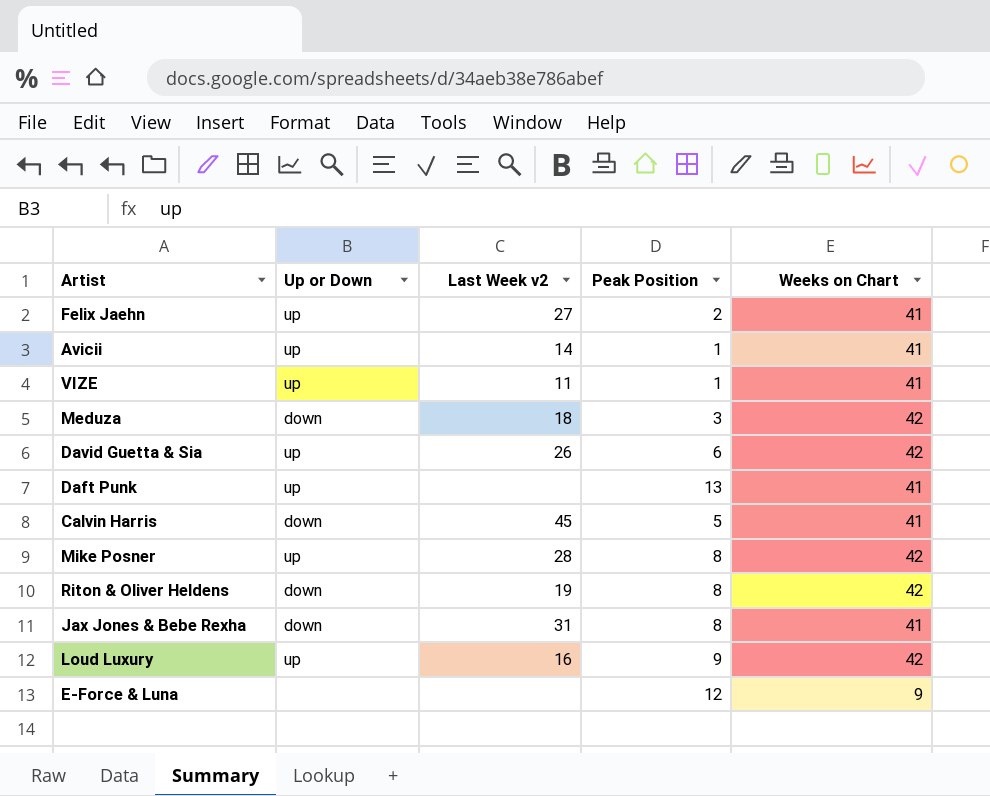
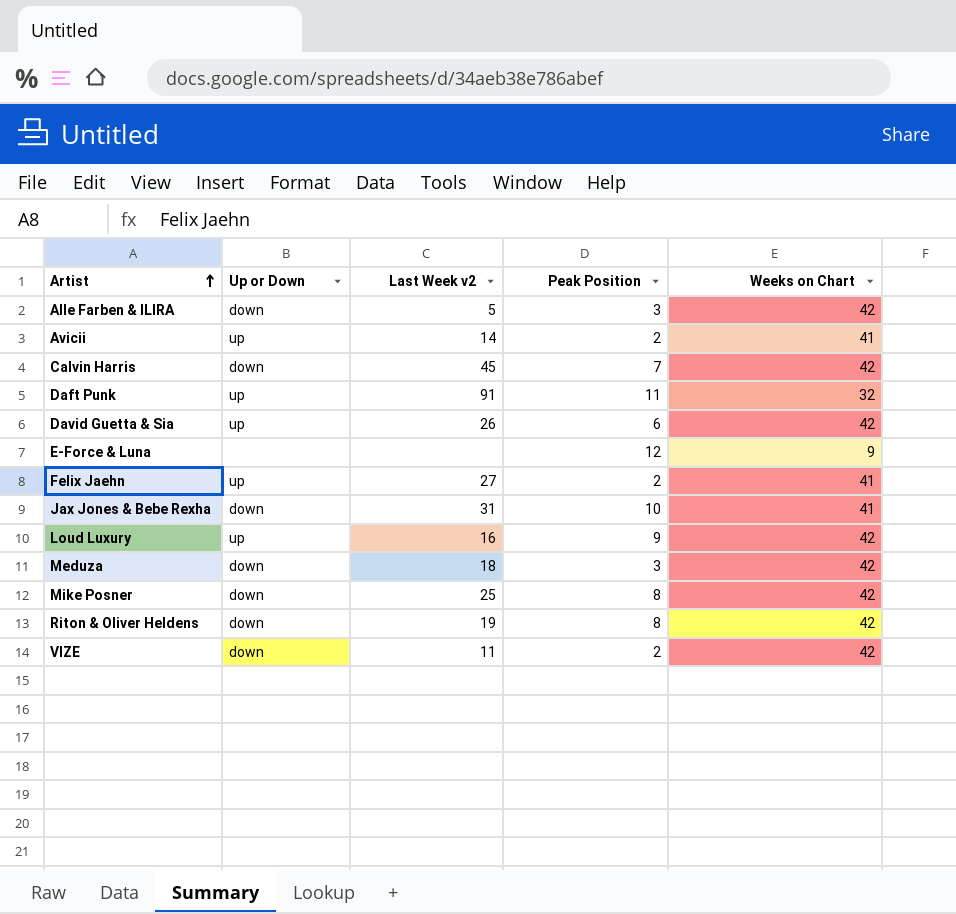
row order: none -> Artist ascending
row Alle Farben & ILIRA: none -> down | 5 | 3 | 42
Avicii | Peak Position: 1 -> 2
Calvin Harris | Peak Position: 5 -> 7
Calvin Harris | Weeks on Chart: 41 -> 42
Daft Punk | Last Week v2: none -> 91
Daft Punk | Peak Position: 13 -> 11
Daft Punk | Weeks on Chart: 41 -> 32
Jax Jones & Bebe Rexha | Peak Position: 8 -> 10
Mike Posner | Up or Down: up -> down
Mike Posner | Last Week v2: 28 -> 25
VIZE | Up or Down: up -> down
VIZE | Peak Position: 1 -> 2
VIZE | Weeks on Chart: 41 -> 42

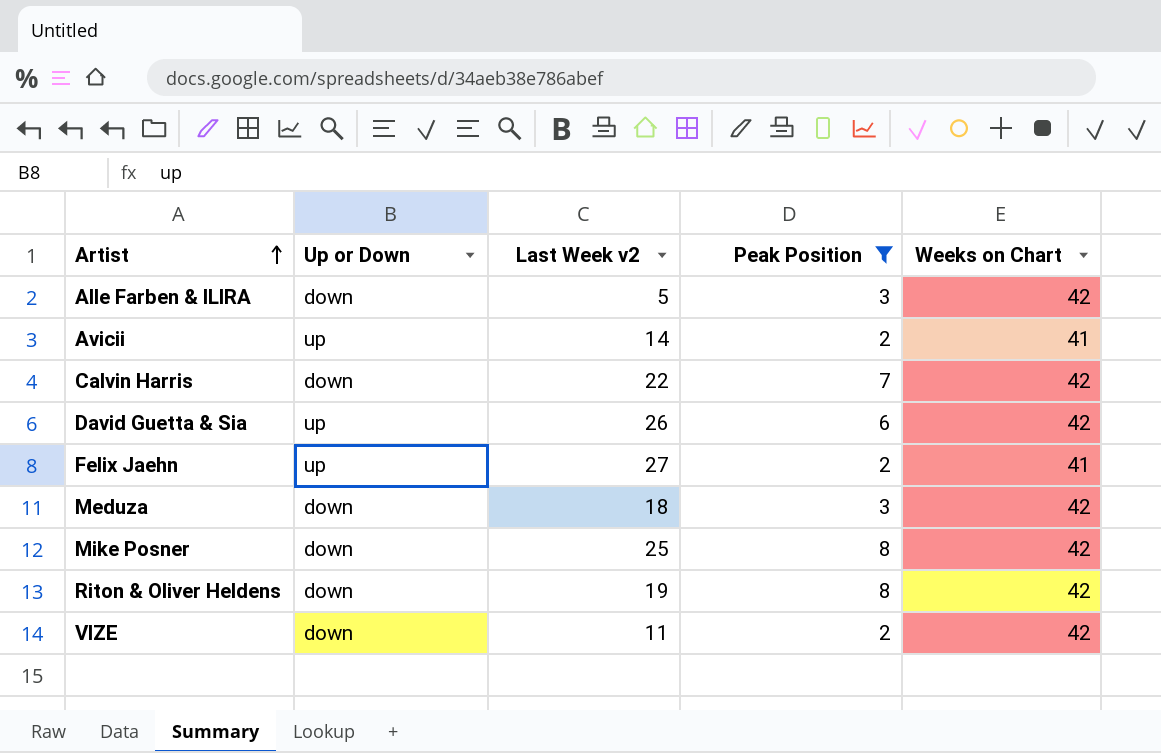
filter: none -> Peak Position <= 8
Calvin Harris | Last Week v2: 45 -> 22

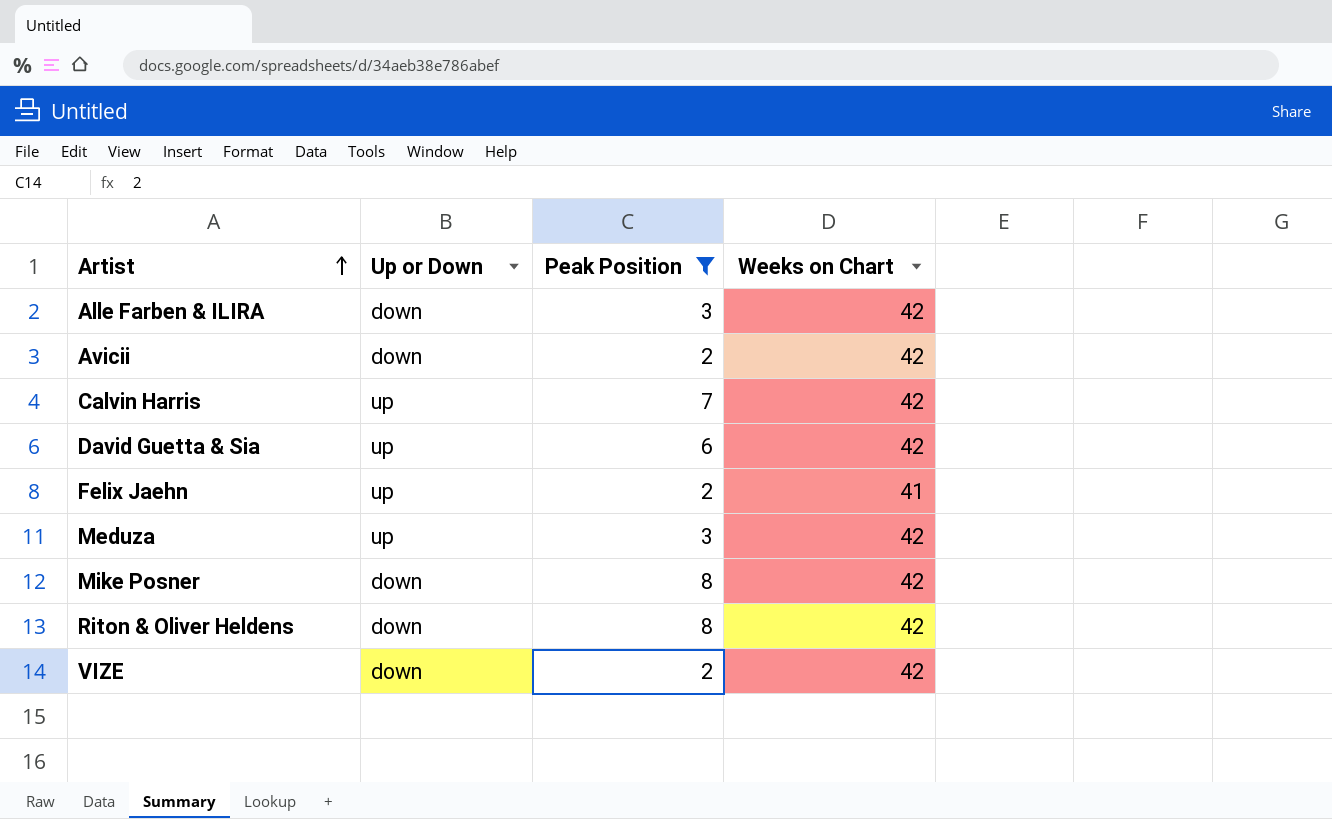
column Last Week v2 | position: 3 -> none
Avicii | Up or Down: up -> down
Avicii | Weeks on Chart: 41 -> 42
Calvin Harris | Up or Down: down -> up
Meduza | Up or Down: down -> up

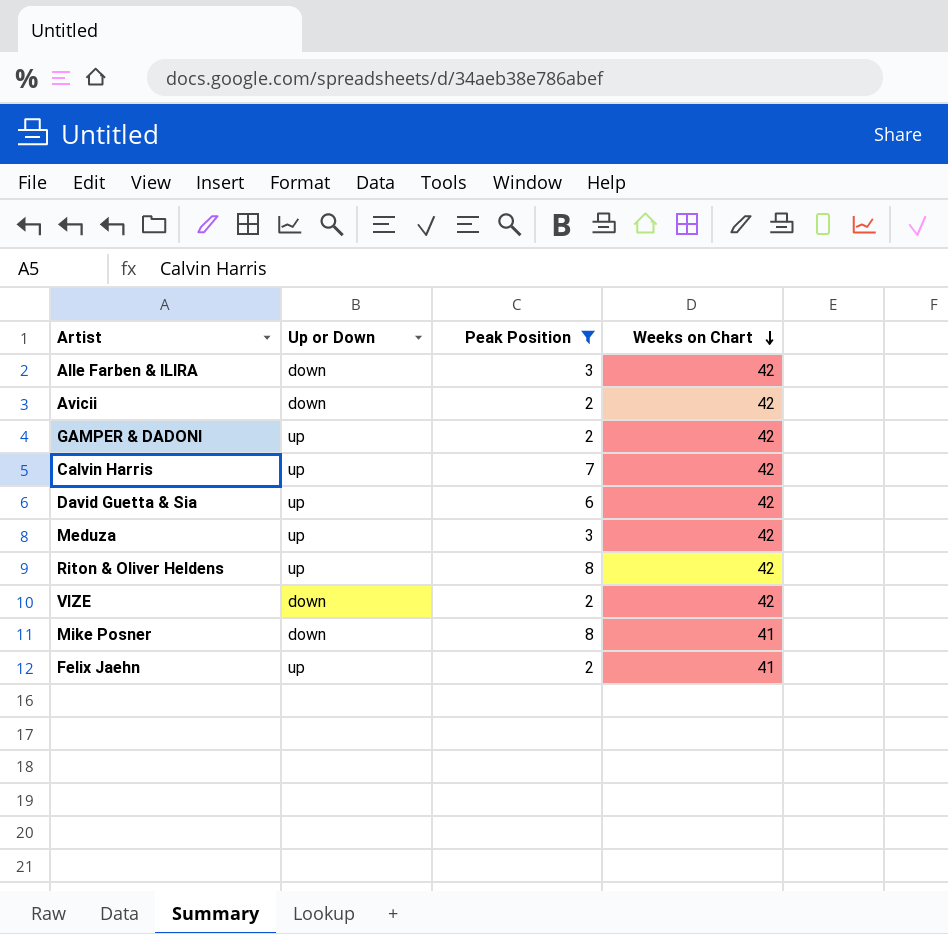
row order: Artist ascending -> Weeks on Chart descending
row GAMPER & DADONI: none -> up | 2 | 42
Riton & Oliver Heldens | Up or Down: down -> up
Mike Posner | Weeks on Chart: 42 -> 41

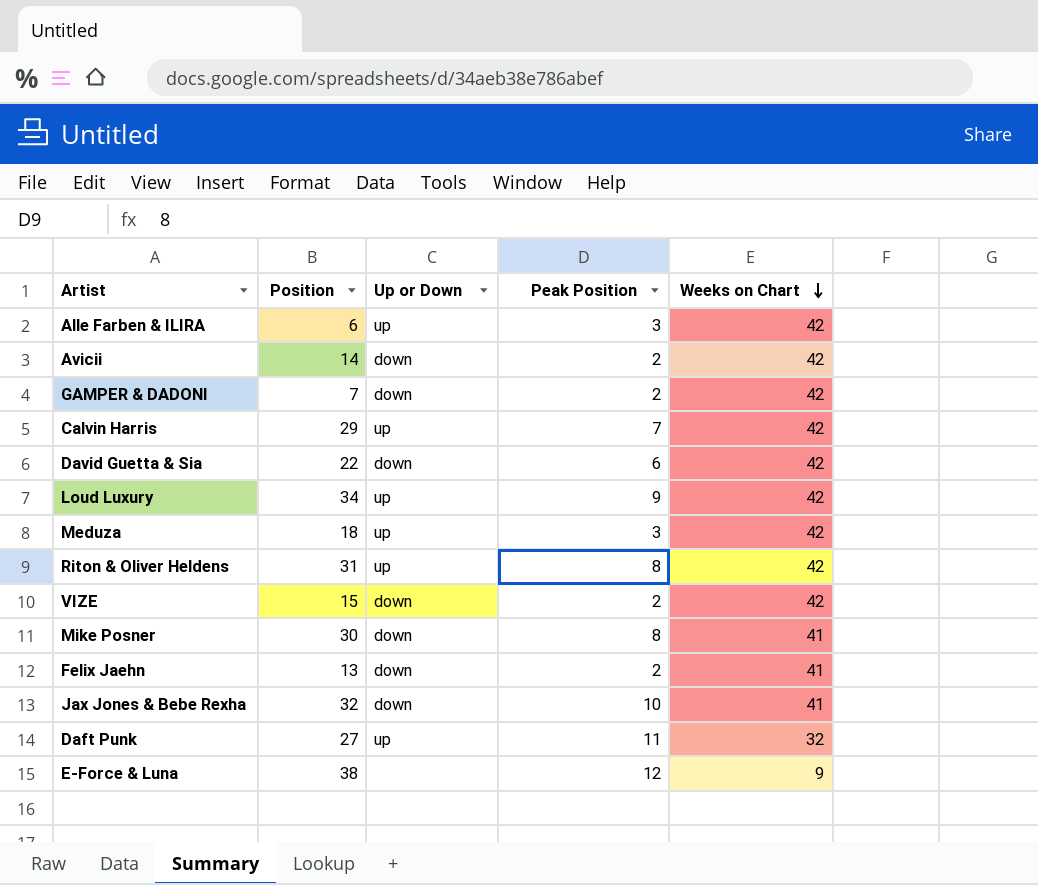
filter: Peak Position <= 8 -> none
column Position | position: none -> 2
Alle Farben & ILIRA | Up or Down: down -> up
GAMPER & DADONI | Up or Down: up -> down
David Guetta & Sia | Up or Down: up -> down
Felix Jaehn | Up or Down: up -> down

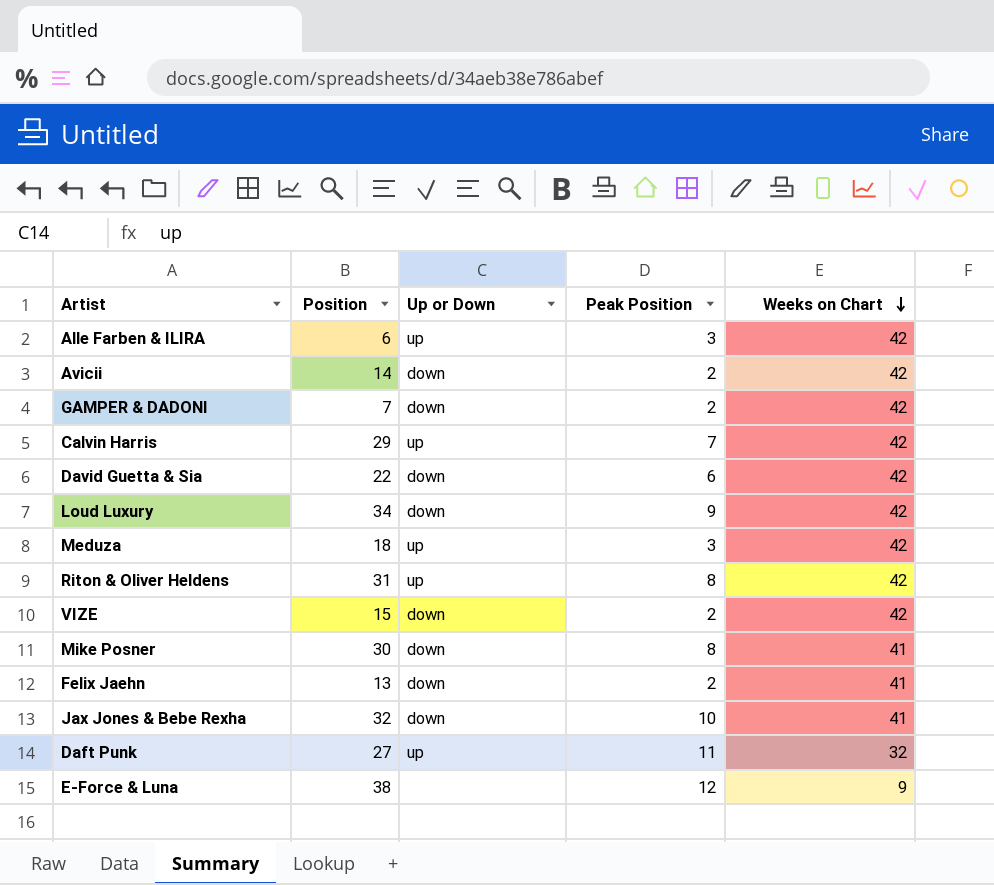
Loud Luxury | Up or Down: up -> down

